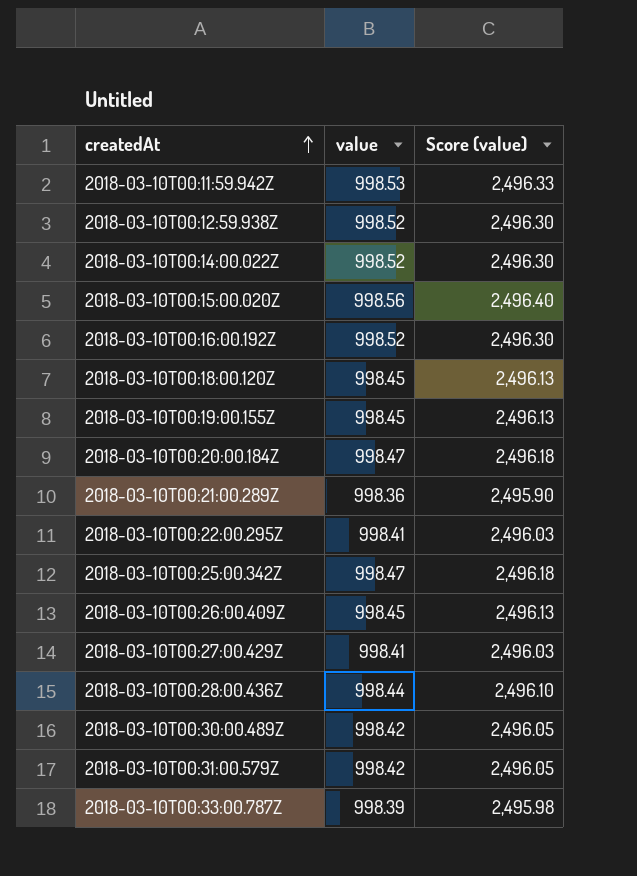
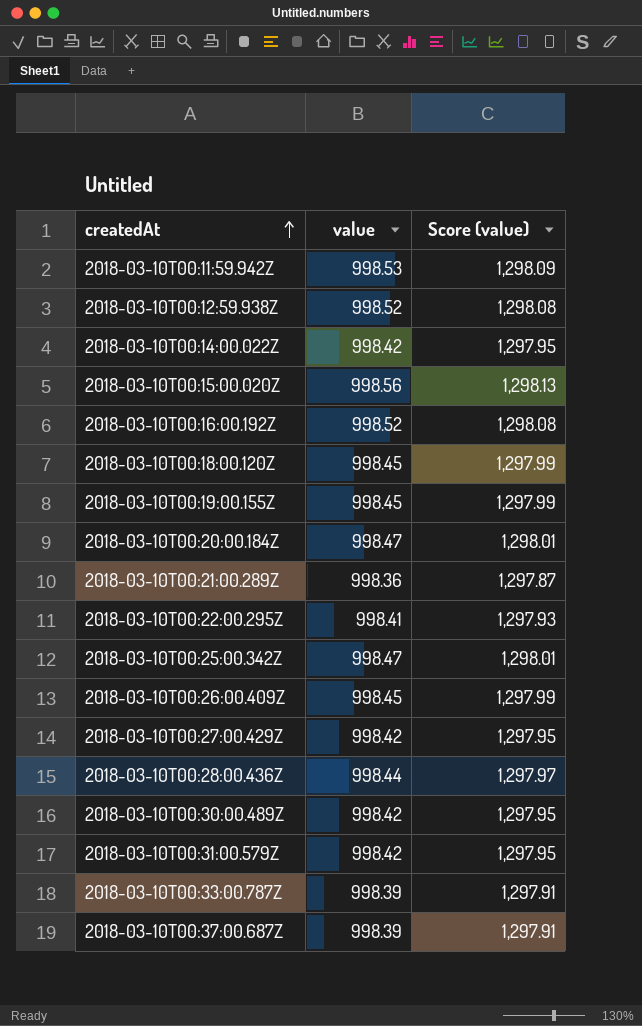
column Score (value) | formula: [value] * 2.5 -> [value] * 1.3
2018-03-10T00:14:00.022Z | value: 998.52 -> 998.42
2018-03-10T00:27:00.429Z | value: 998.41 -> 998.42
row 2018-03-10T00:37:00.687Z: none -> 998.39 | 1,297.91

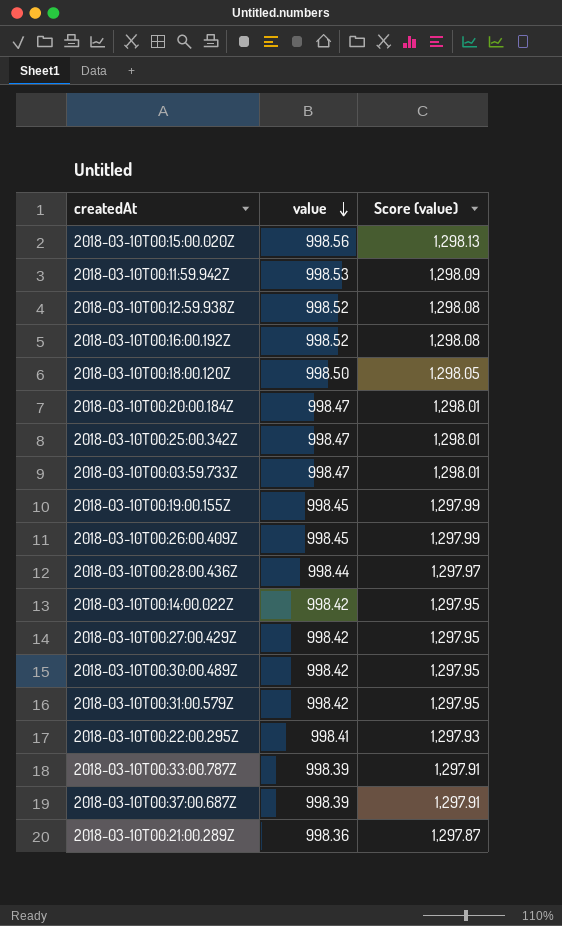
row order: createdAt ascending -> value descending
2018-03-10T00:18:00.120Z | value: 998.45 -> 998.50
2018-03-10T00:18:00.120Z | Score (value): 1,297.99 -> 1,298.05
row 2018-03-10T00:03:59.733Z: none -> 998.47 | 1,298.01

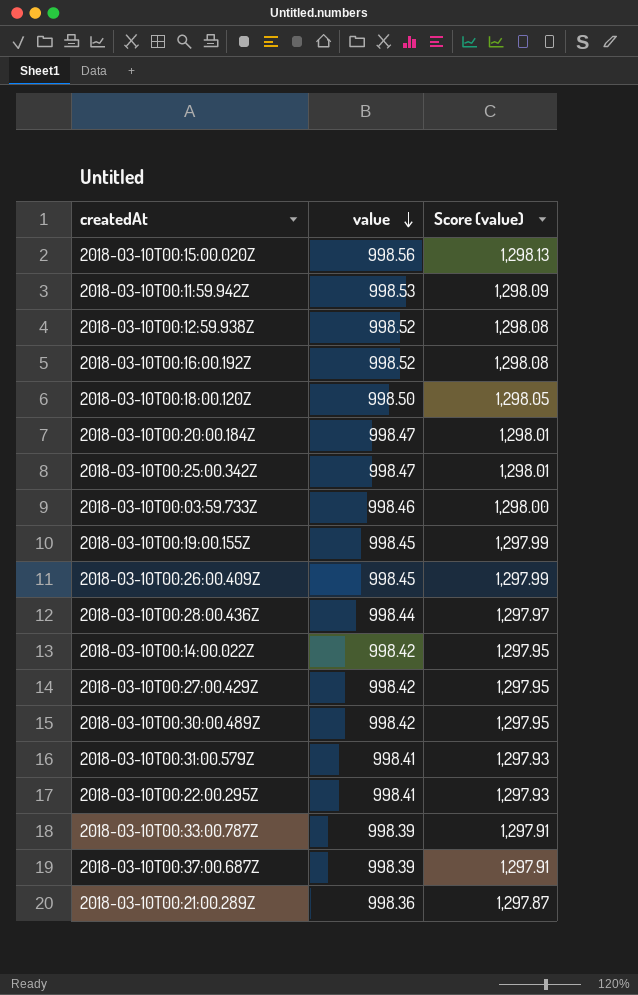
2018-03-10T00:03:59.733Z | value: 998.47 -> 998.46
2018-03-10T00:03:59.733Z | Score (value): 1,298.01 -> 1,298.00
2018-03-10T00:31:00.579Z | value: 998.42 -> 998.41
2018-03-10T00:31:00.579Z | Score (value): 1,297.95 -> 1,297.93

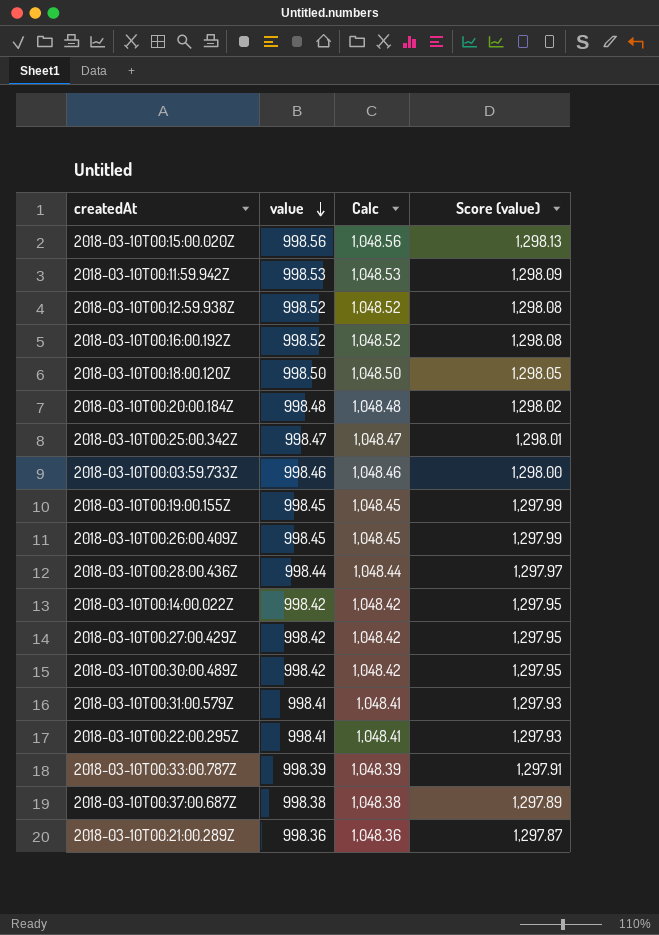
column Calc | formula: none -> [value] + 50
2018-03-10T00:20:00.184Z | value: 998.47 -> 998.48
2018-03-10T00:20:00.184Z | Score (value): 1,298.01 -> 1,298.02
2018-03-10T00:37:00.687Z | value: 998.39 -> 998.38
2018-03-10T00:37:00.687Z | Score (value): 1,297.91 -> 1,297.89

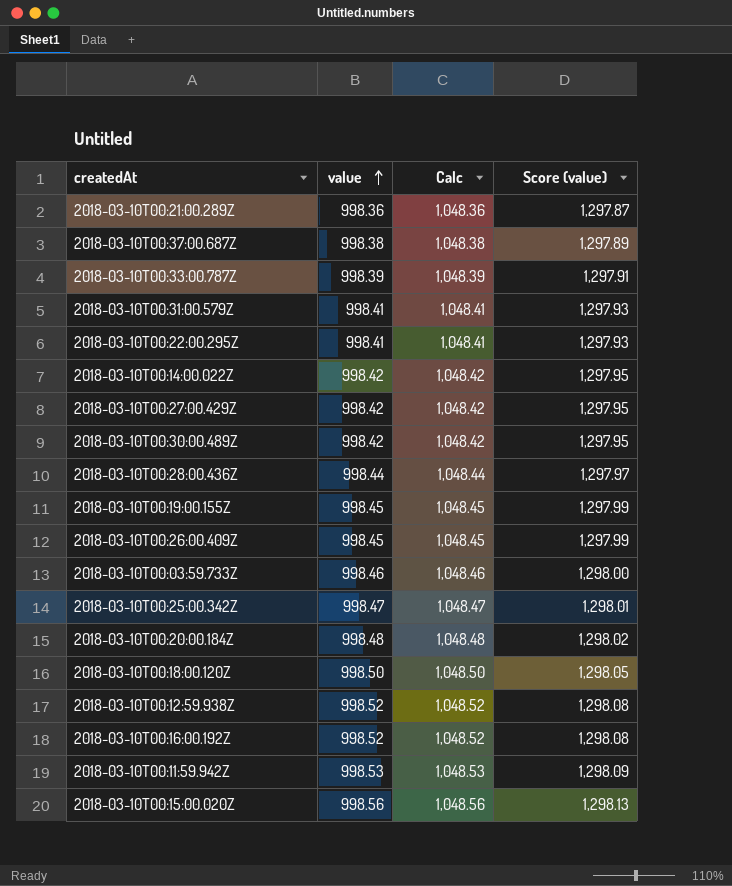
row order: value descending -> value ascending

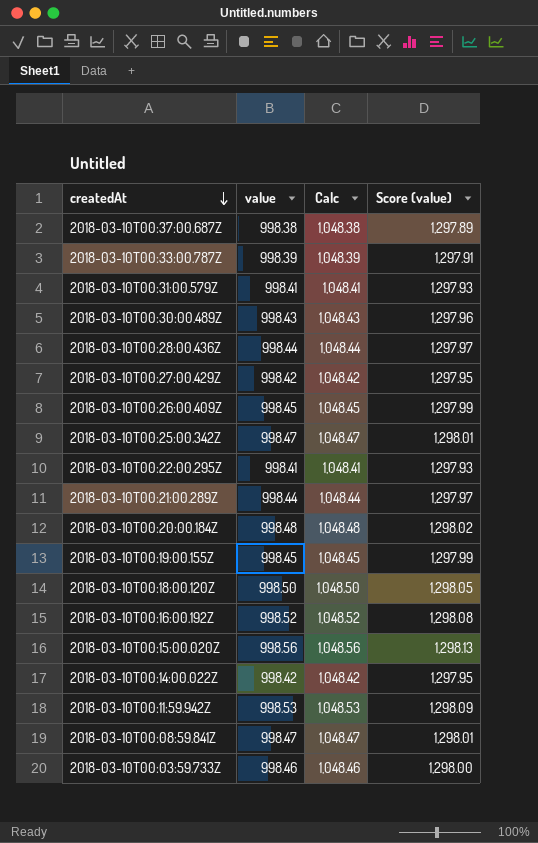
row order: value ascending -> createdAt descending
row 2018-03-10T00:12:59.938Z: 998.52 | 1,048.52 | 1,298.08 -> none
2018-03-10T00:30:00.489Z | value: 998.42 -> 998.43
2018-03-10T00:30:00.489Z | Calc: 1,048.42 -> 1,048.43
2018-03-10T00:30:00.489Z | Score (value): 1,297.95 -> 1,297.96
2018-03-10T00:21:00.289Z | value: 998.36 -> 998.44
2018-03-10T00:21:00.289Z | Calc: 1,048.36 -> 1,048.44
2018-03-10T00:21:00.289Z | Score (value): 1,297.87 -> 1,297.97
row 2018-03-10T00:08:59.841Z: none -> 998.47 | 1,048.47 | 1,298.01

